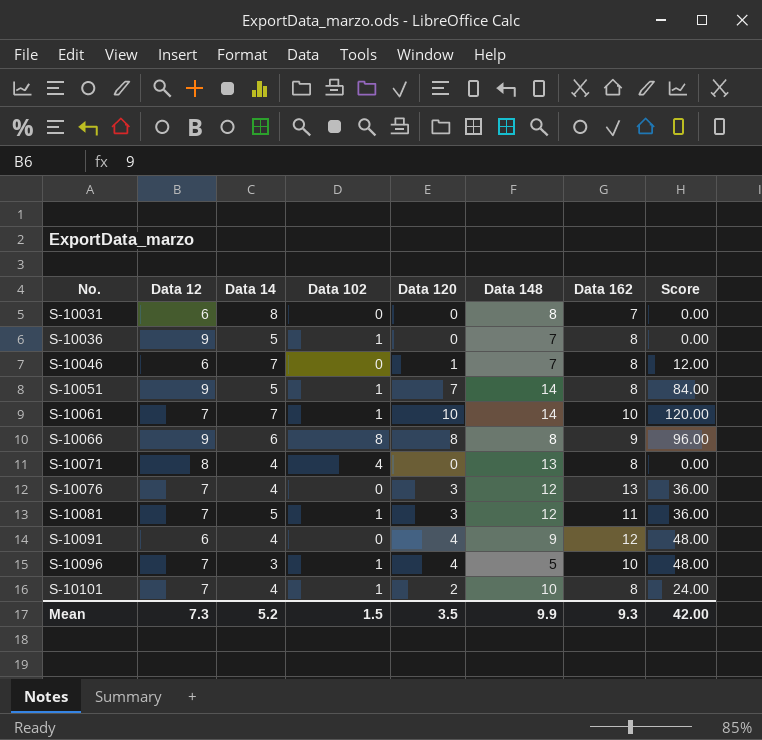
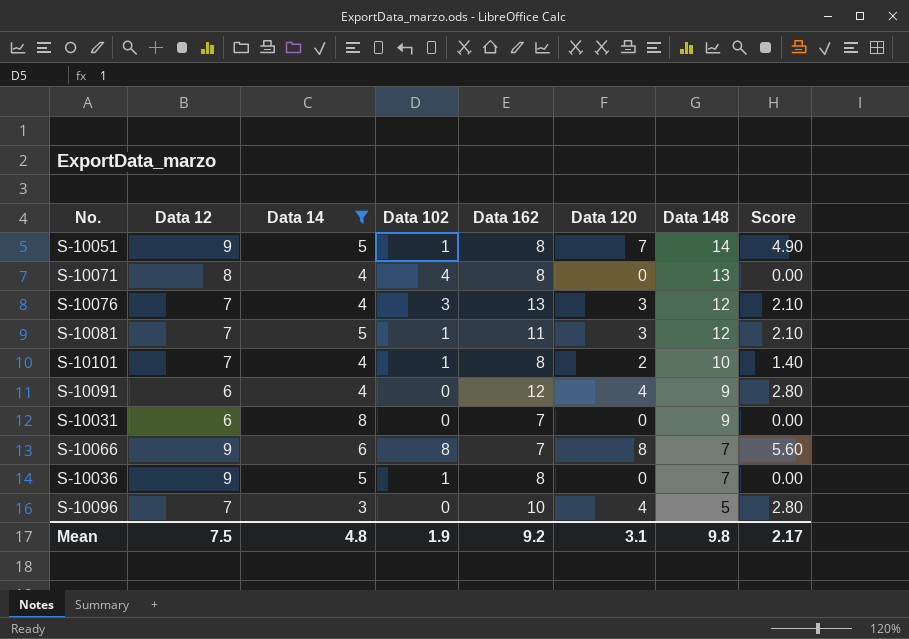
filter: none -> Data 14 != 7
row order: No. ascending -> Data 148 descending
column Data 162 | position: 7 -> 5
column Score | formula: [Data 120] * 12 -> [Data 120] * 0.7
S-10076 | Data 102: 0 -> 3
S-10031 | Data 148: 8 -> 9
S-10066 | Data 162: 9 -> 7
S-10066 | Data 148: 8 -> 7
S-10096 | Data 102: 1 -> 0
Mean | Data 12: 7.3 -> 7.5
Mean | Data 14: 5.2 -> 4.8
Mean | Data 102: 1.5 -> 1.9
Mean | Data 162: 9.3 -> 9.2
Mean | Data 120: 3.5 -> 3.1
Mean | Data 148: 9.9 -> 9.8
Mean | Score: 42.00 -> 2.17

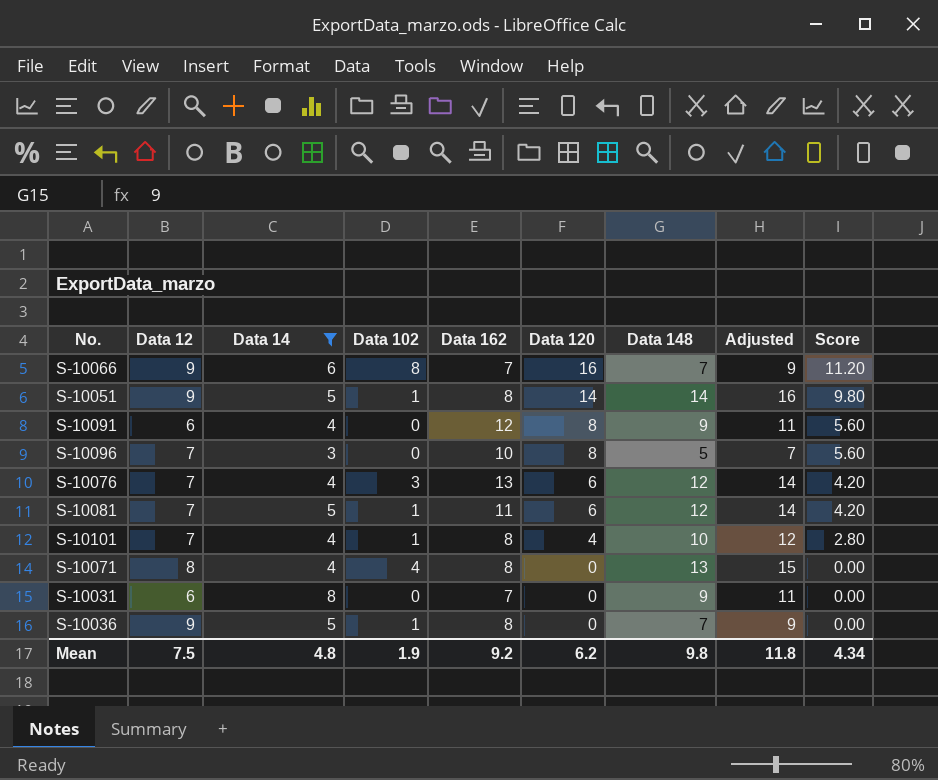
row order: Data 148 descending -> Data 120 descending
column Adjusted | formula: none -> [Data 148] + 2
S-10066 | Data 120: 8 -> 16
S-10066 | Score: 5.60 -> 11.20
S-10051 | Data 120: 7 -> 14
S-10051 | Score: 4.90 -> 9.80
S-10091 | Data 120: 4 -> 8
S-10091 | Score: 2.80 -> 5.60
S-10096 | Data 120: 4 -> 8
S-10096 | Score: 2.80 -> 5.60
S-10076 | Data 120: 3 -> 6
S-10076 | Score: 2.10 -> 4.20
S-10081 | Data 120: 3 -> 6
S-10081 | Score: 2.10 -> 4.20
S-10101 | Data 120: 2 -> 4
S-10101 | Score: 1.40 -> 2.80
Mean | Data 120: 3.1 -> 6.2
Mean | Score: 2.17 -> 4.34

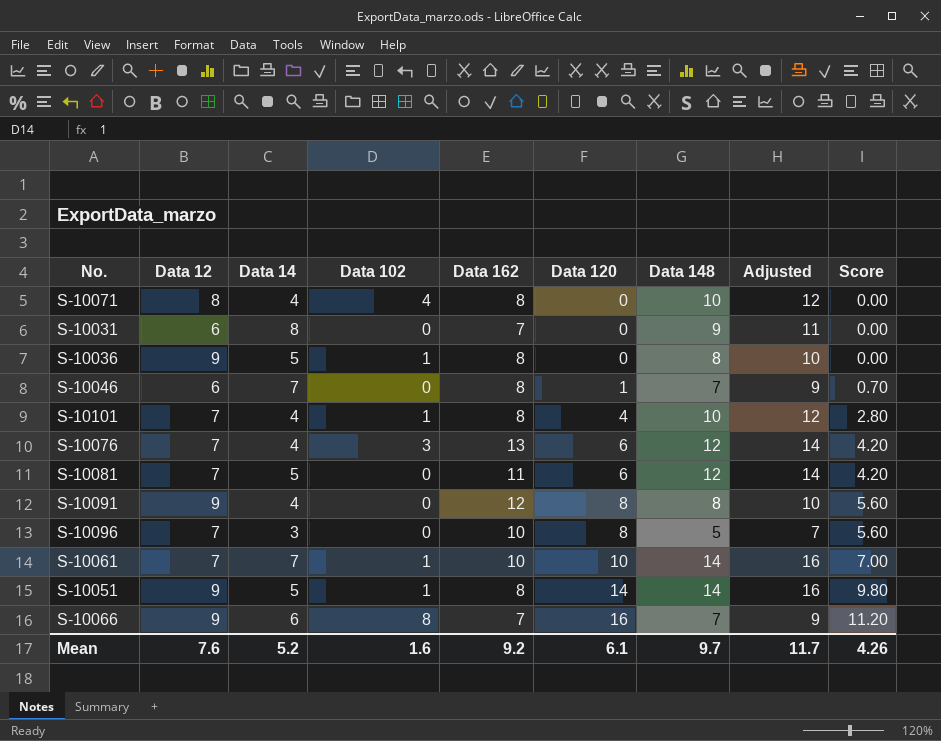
filter: Data 14 != 7 -> none
row order: Data 120 descending -> Data 120 ascending
S-10071 | Data 148: 13 -> 10
S-10071 | Adjusted: 15 -> 12
S-10036 | Data 148: 7 -> 8
S-10036 | Adjusted: 9 -> 10
S-10081 | Data 102: 1 -> 0
S-10091 | Data 12: 6 -> 9
S-10091 | Data 148: 9 -> 8
S-10091 | Adjusted: 11 -> 10
Mean | Data 12: 7.5 -> 7.6
Mean | Data 14: 4.8 -> 5.2
Mean | Data 102: 1.9 -> 1.6
Mean | Data 120: 6.2 -> 6.1
Mean | Data 148: 9.8 -> 9.7
Mean | Adjusted: 11.8 -> 11.7
Mean | Score: 4.34 -> 4.26

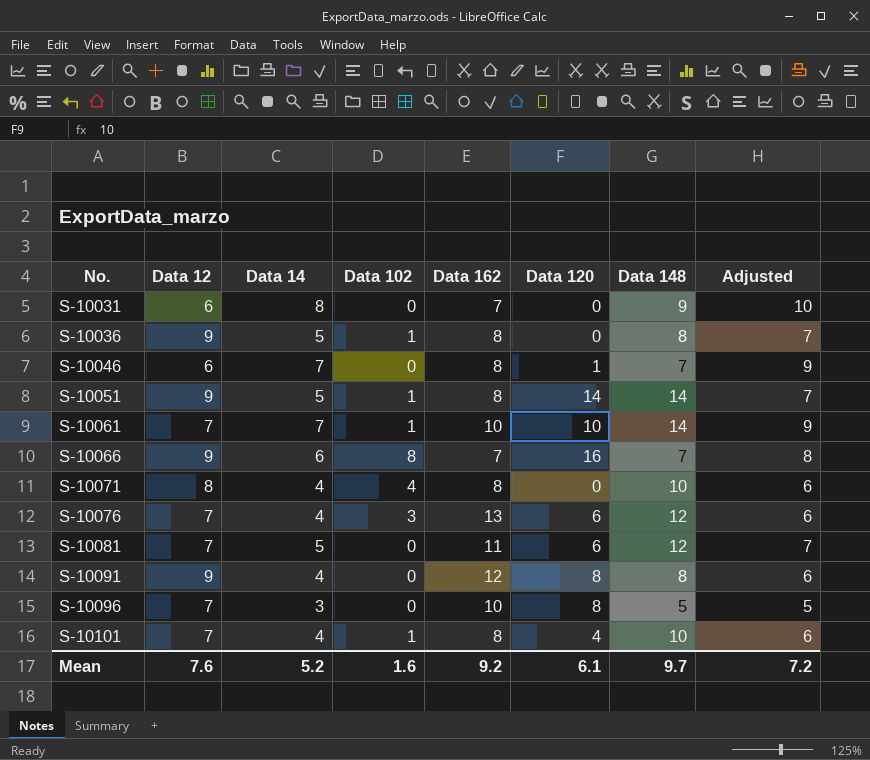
row order: Data 120 ascending -> No. ascending
column Score | formula: [Data 120] * 0.7 -> none
column Adjusted | formula: [Data 148] + 2 -> [Data 14] + 2
Mean | Adjusted: 11.7 -> 7.2

